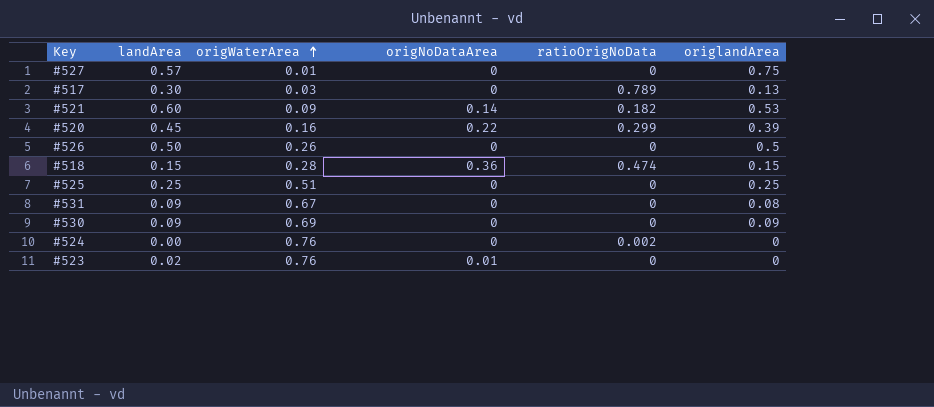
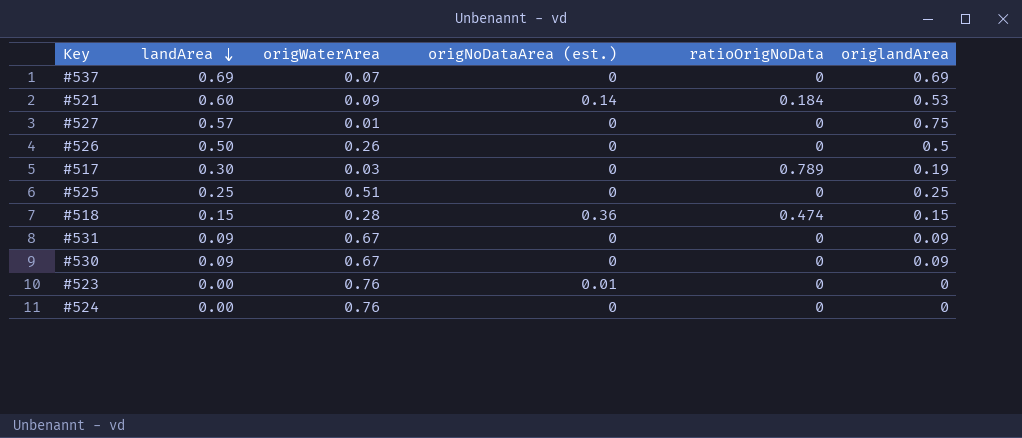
row order: origWaterArea ascending -> landArea descending
column name: origNoDataArea -> origNoDataArea (est.)
row #520: 0.45 | 0.16 | 0.22 | 0.299 | 0.39 -> none
row #537: none -> 0.69 | 0.07 | 0 | 0 | 0.69
#521 | ratioOrigNoData: 0.182 -> 0.184
#517 | origlandArea: 0.13 -> 0.19
#531 | origlandArea: 0.08 -> 0.09
#530 | origWaterArea: 0.69 -> 0.67
#523 | landArea: 0.02 -> 0.00
#524 | ratioOrigNoData: 0.002 -> 0

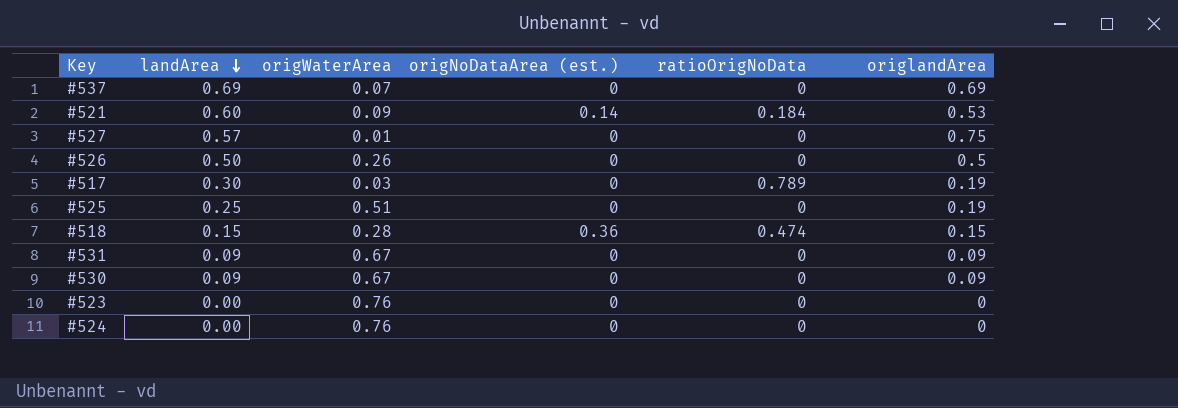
#525 | origlandArea: 0.25 -> 0.19
#523 | origNoDataArea (est.): 0.01 -> 0

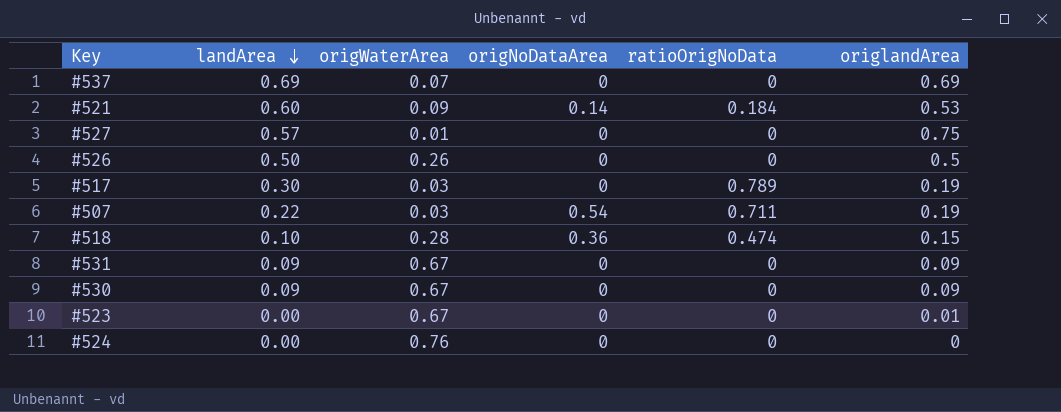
column name: origNoDataArea (est.) -> origNoDataArea
row #525: 0.25 | 0.51 | 0 | 0 | 0.19 -> none
row #507: none -> 0.22 | 0.03 | 0.54 | 0.711 | 0.19
#518 | landArea: 0.15 -> 0.10
#523 | origWaterArea: 0.76 -> 0.67
#523 | origlandArea: 0 -> 0.01

